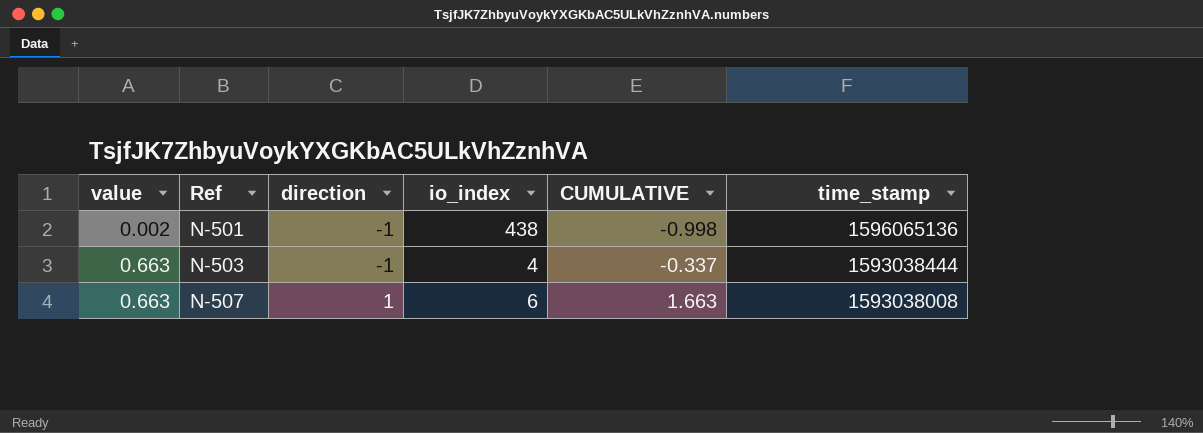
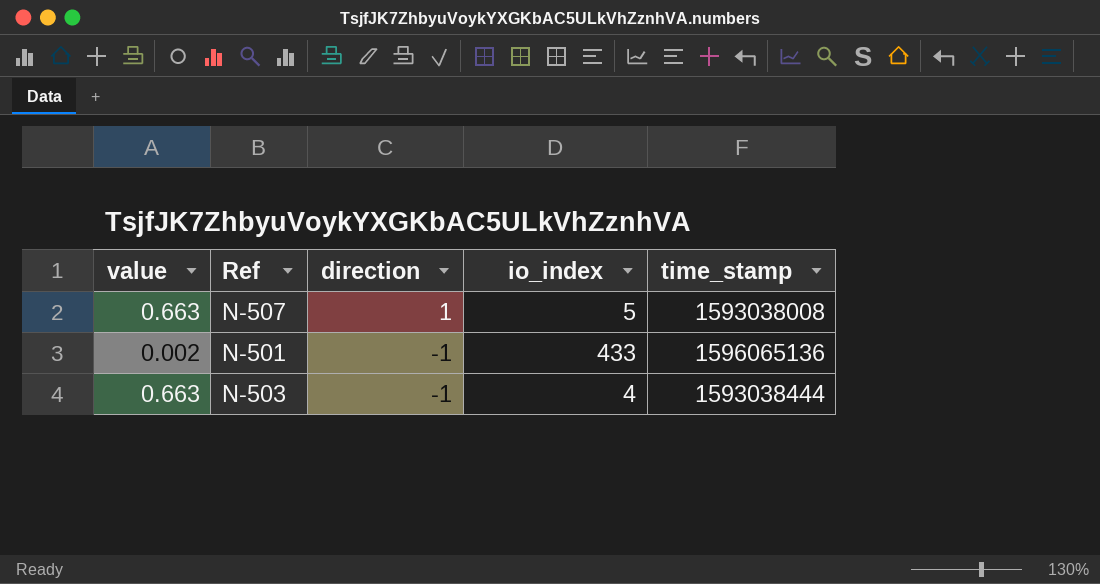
row order: value ascending -> direction descending
column CUMULATIVE | formula: [value] + [direction] -> none
N-507 | io_index: 6 -> 5
N-501 | io_index: 438 -> 433

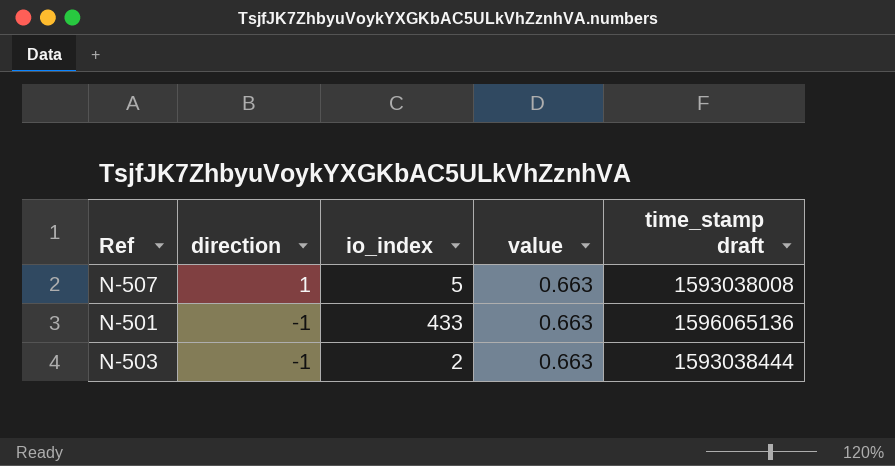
column value | position: 1 -> 4
column name: time_stamp -> time_stamp draft
N-501 | value: 0.002 -> 0.663
N-503 | io_index: 4 -> 2

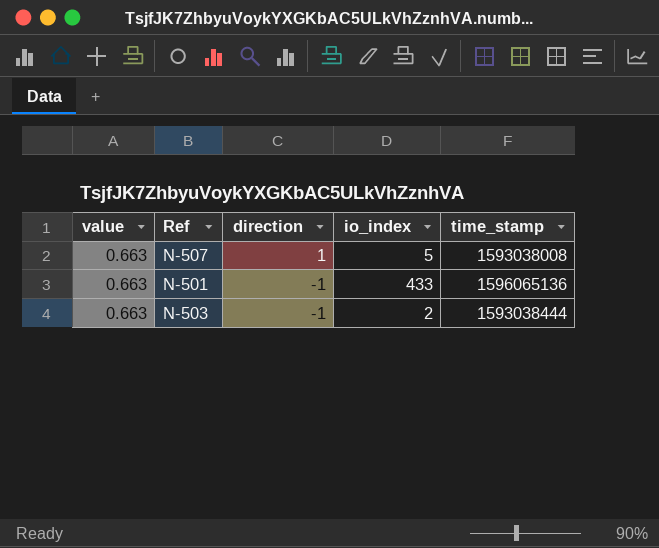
column value | position: 4 -> 1
column name: time_stamp draft -> time_stamp

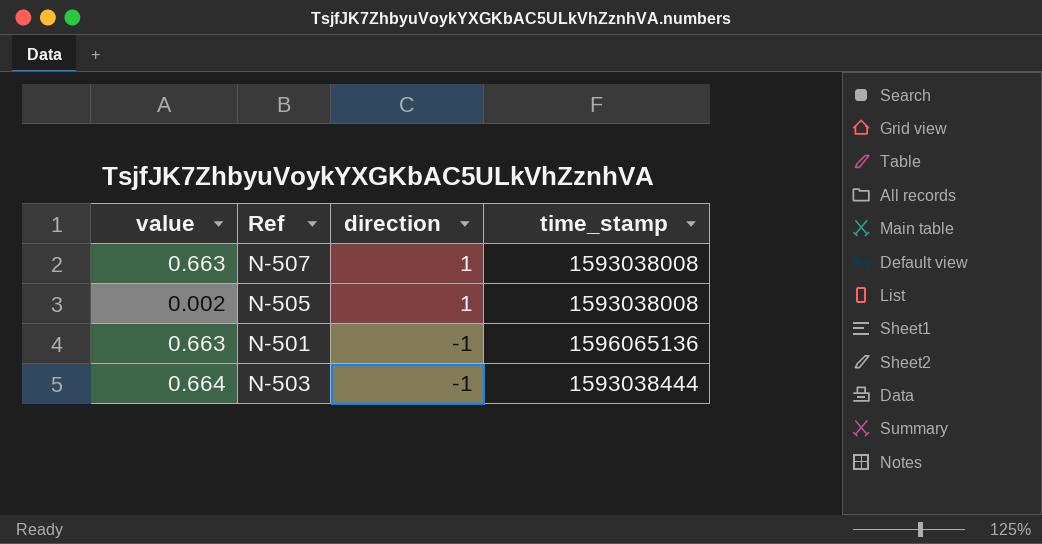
column io_index | position: 4 -> none
row N-505: none -> 0.002 | 1 | 1593038008
N-503 | value: 0.663 -> 0.664

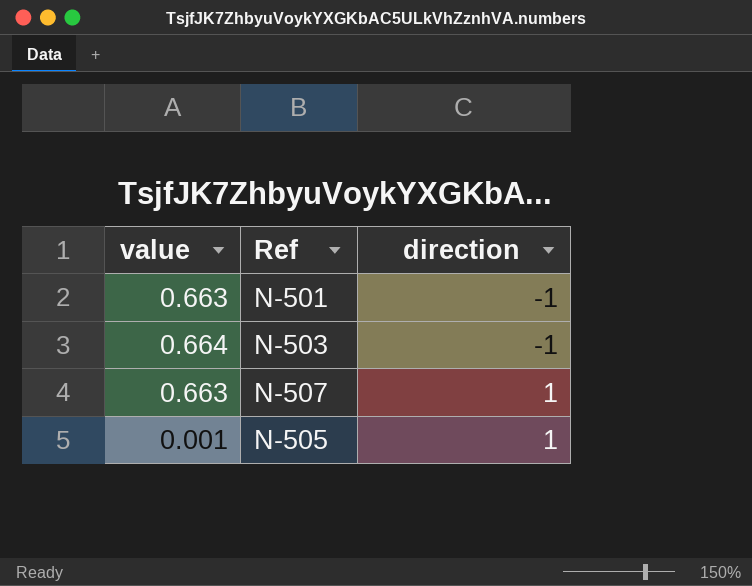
row order: direction descending -> direction ascending
column time_stamp | position: 4 -> none
N-505 | value: 0.002 -> 0.001

